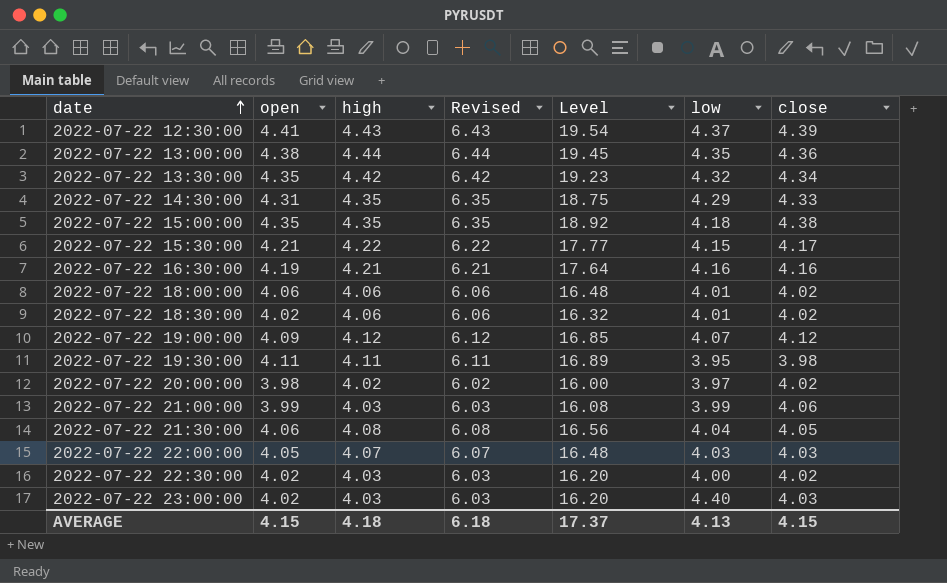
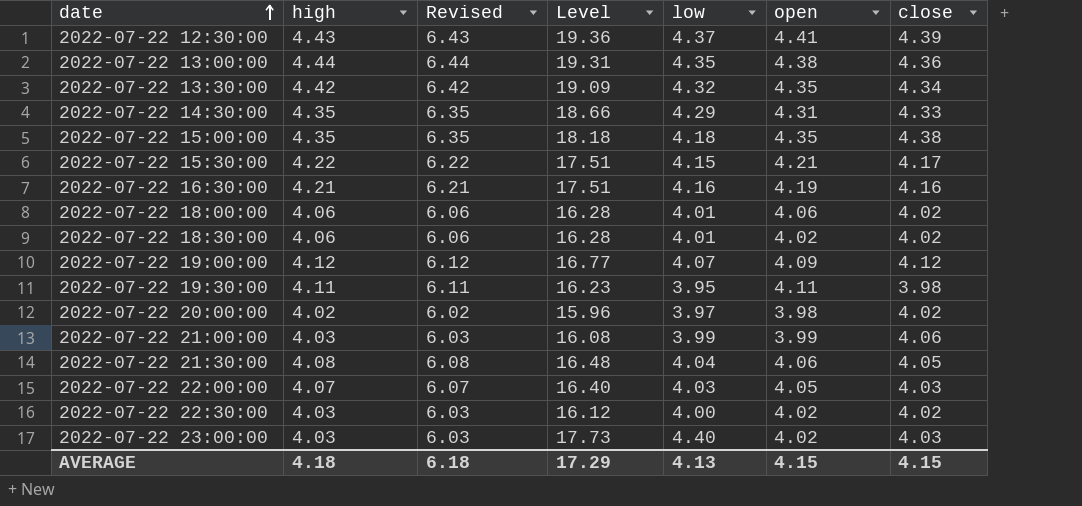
column Level | formula: [open] * [high] -> [high] * [low]
column open | position: 2 -> 6
AVERAGE | Level: 17.37 -> 17.29

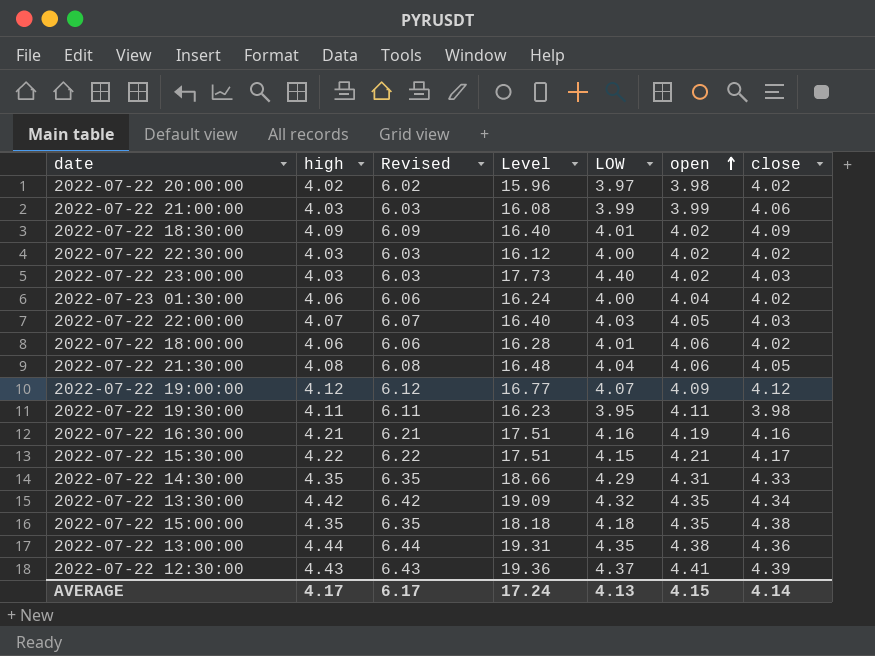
row order: date ascending -> open ascending
column name: low -> LOW
2022-07-22 18:30:00 | high: 4.06 -> 4.09
2022-07-22 18:30:00 | Revised: 6.06 -> 6.09
2022-07-22 18:30:00 | Level: 16.28 -> 16.40
2022-07-22 18:30:00 | close: 4.02 -> 4.09
row 2022-07-23 01:30:00: none -> 4.06 | 6.06 | 16.24 | 4.00 | 4.04 | 4.02
AVERAGE | high: 4.18 -> 4.17
AVERAGE | Revised: 6.18 -> 6.17
AVERAGE | Level: 17.29 -> 17.24
AVERAGE | close: 4.15 -> 4.14

